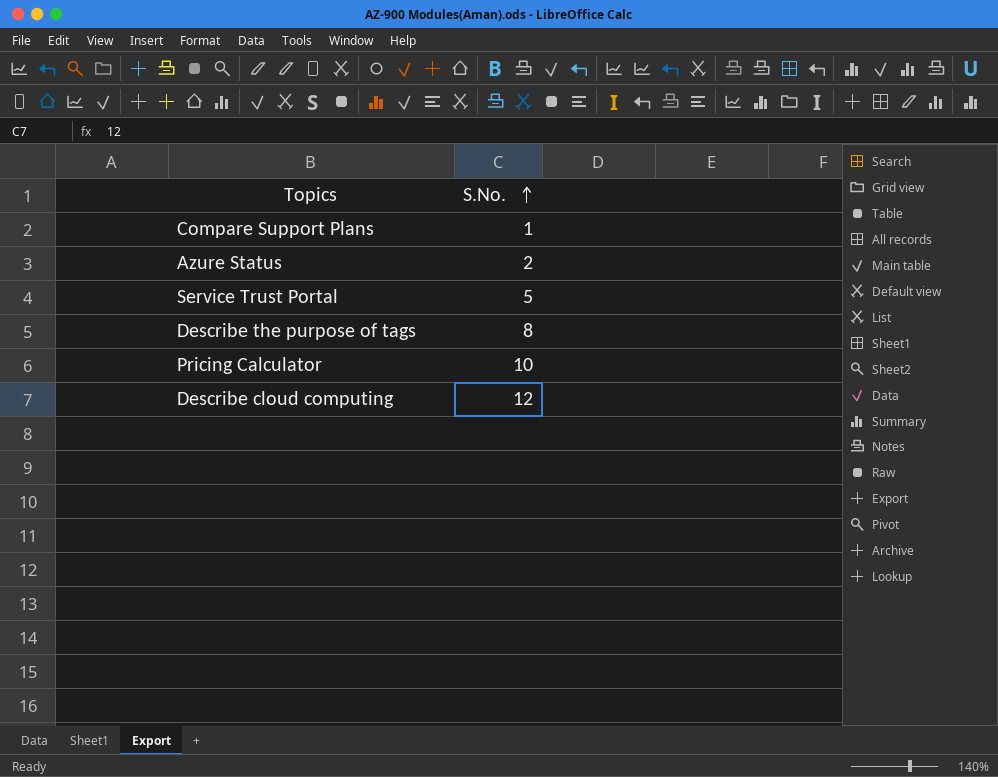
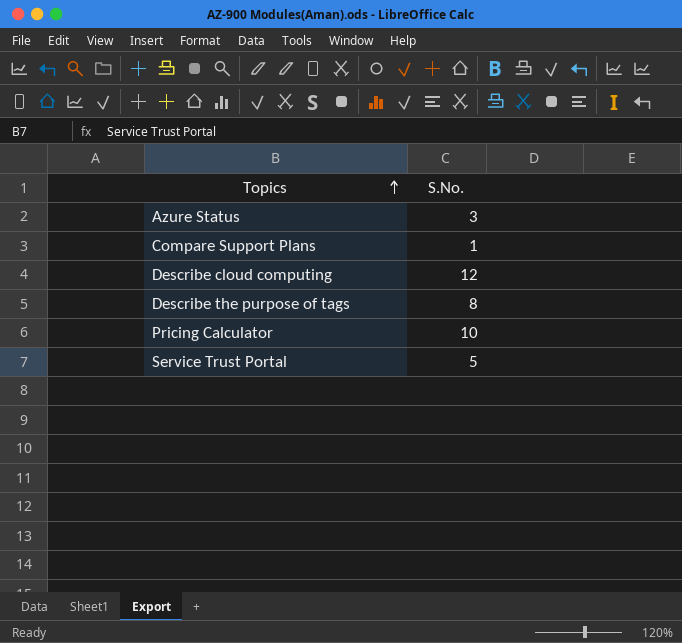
row order: S.No. ascending -> Topics ascending
Azure Status | S.No.: 2 -> 3

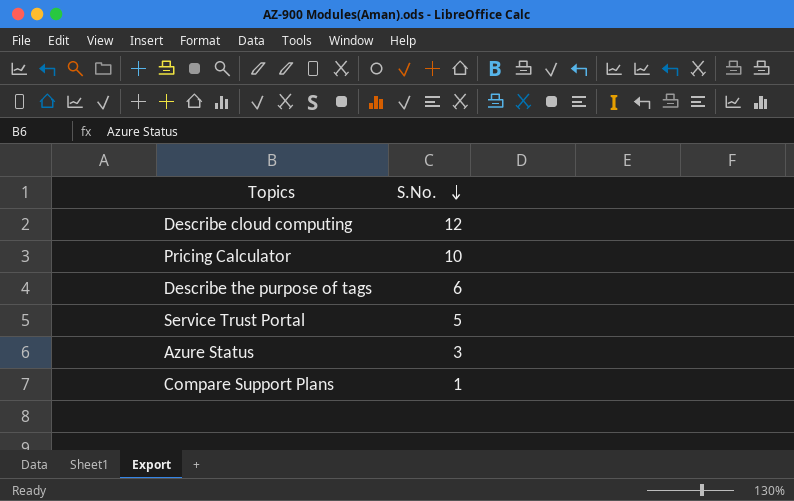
row order: Topics ascending -> S.No. descending
Describe the purpose of tags | S.No.: 8 -> 6

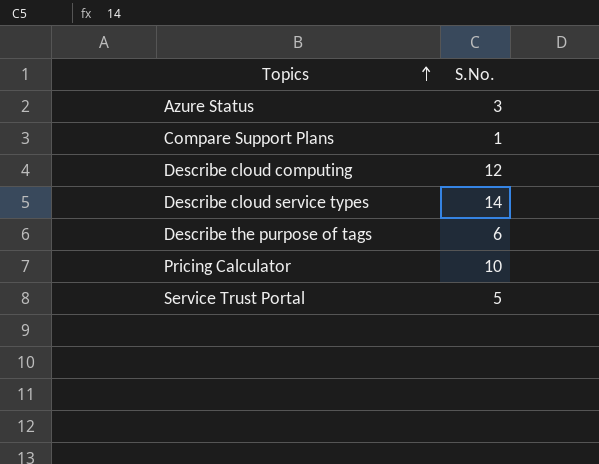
row order: S.No. descending -> Topics ascending
row Describe cloud service types: none -> 14

